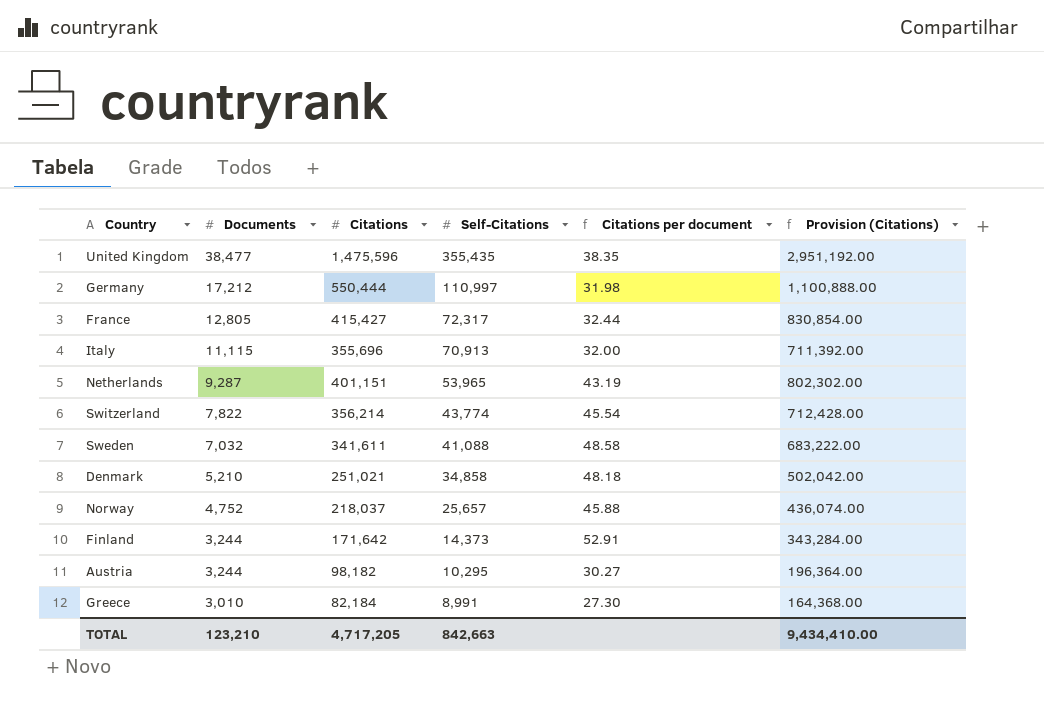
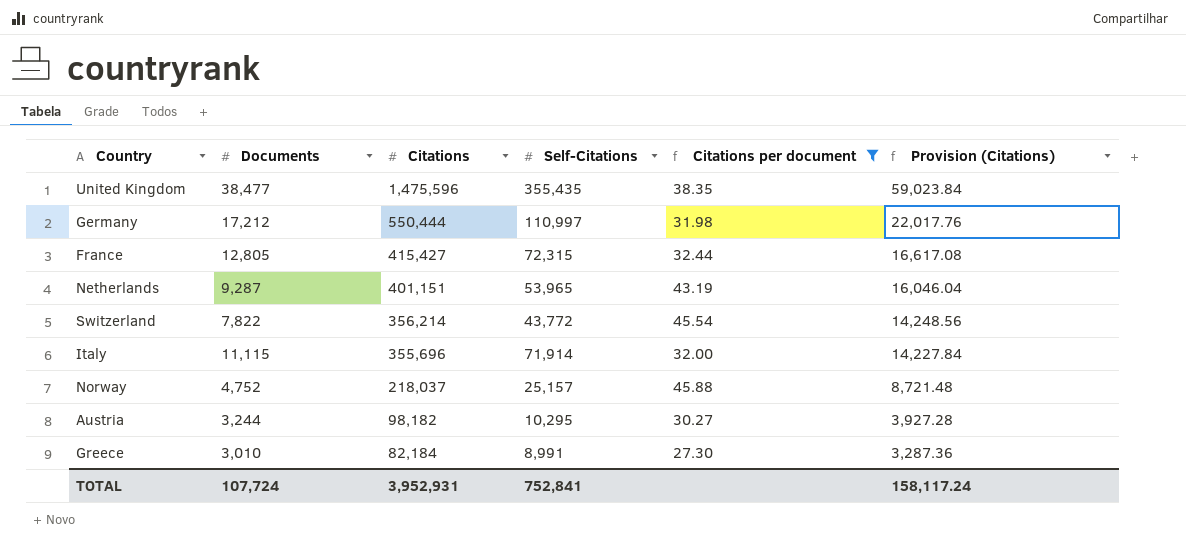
filter: none -> Citations per document <= 45.88
row order: Documents descending -> Citations descending
column Provision (Citations) | formula: [Citations] * 2 -> [Citations] * 0.04
France | Self-Citations: 72,317 -> 72,315
Switzerland | Self-Citations: 43,774 -> 43,772
Italy | Self-Citations: 70,913 -> 71,914
Norway | Self-Citations: 25,657 -> 25,157
TOTAL | Documents: 123,210 -> 107,724
TOTAL | Citations: 4,717,205 -> 3,952,931
TOTAL | Self-Citations: 842,663 -> 752,841
TOTAL | Provision (Citations): 9,434,410.00 -> 158,117.24

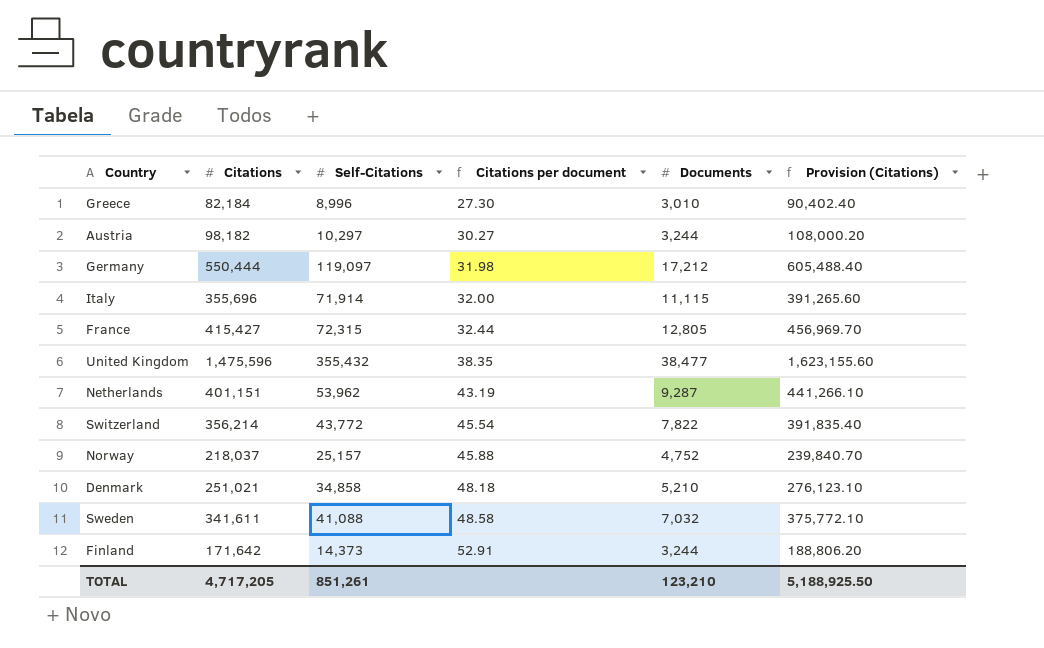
filter: Citations per document <= 45.88 -> none
row order: Citations descending -> Citations per document ascending
column Documents | position: 2 -> 5
column Provision (Citations) | formula: [Citations] * 0.04 -> [Citations] * 1.1
Greece | Self-Citations: 8,991 -> 8,996
Austria | Self-Citations: 10,295 -> 10,297
Germany | Self-Citations: 110,997 -> 119,097
United Kingdom | Self-Citations: 355,435 -> 355,432
Netherlands | Self-Citations: 53,965 -> 53,962
TOTAL | Citations: 3,952,931 -> 4,717,205
TOTAL | Self-Citations: 752,841 -> 851,261
TOTAL | Documents: 107,724 -> 123,210
TOTAL | Provision (Citations): 158,117.24 -> 5,188,925.50

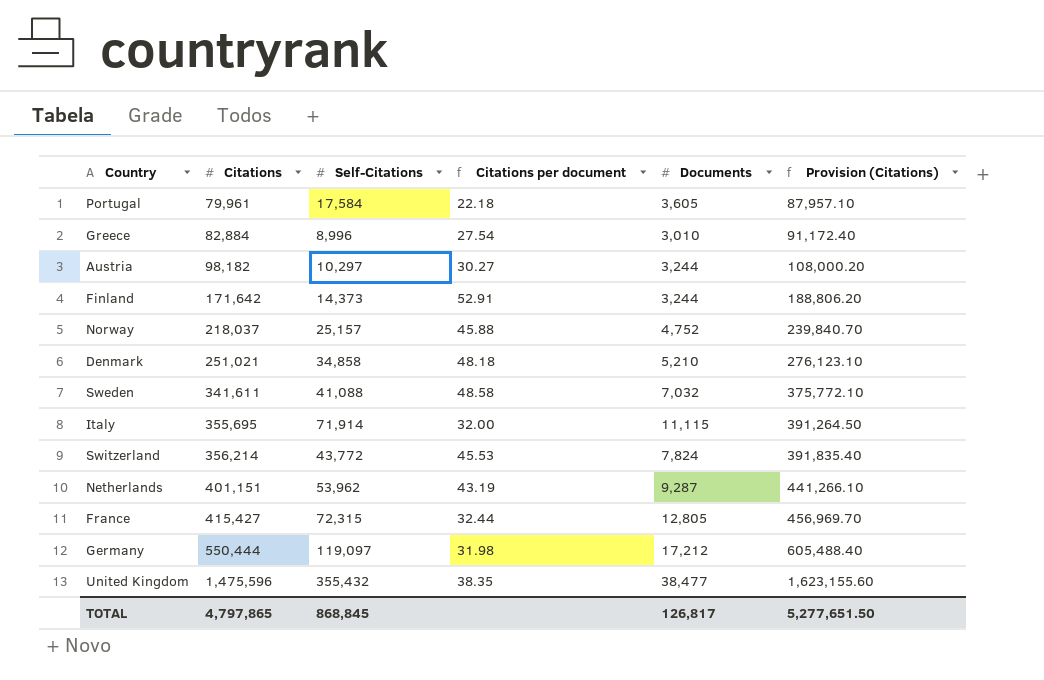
row order: Citations per document ascending -> Citations ascending
row Portugal: none -> 79,961 | 17,584 | 22.18 | 3,605 | 87,957.10
Greece | Citations: 82,184 -> 82,884
Greece | Citations per document: 27.30 -> 27.54
Greece | Provision (Citations): 90,402.40 -> 91,172.40
Italy | Citations: 355,696 -> 355,695
Italy | Provision (Citations): 391,265.60 -> 391,264.50
Switzerland | Citations per document: 45.54 -> 45.53
Switzerland | Documents: 7,822 -> 7,824
TOTAL | Citations: 4,717,205 -> 4,797,865
TOTAL | Self-Citations: 851,261 -> 868,845
TOTAL | Documents: 123,210 -> 126,817
TOTAL | Provision (Citations): 5,188,925.50 -> 5,277,651.50

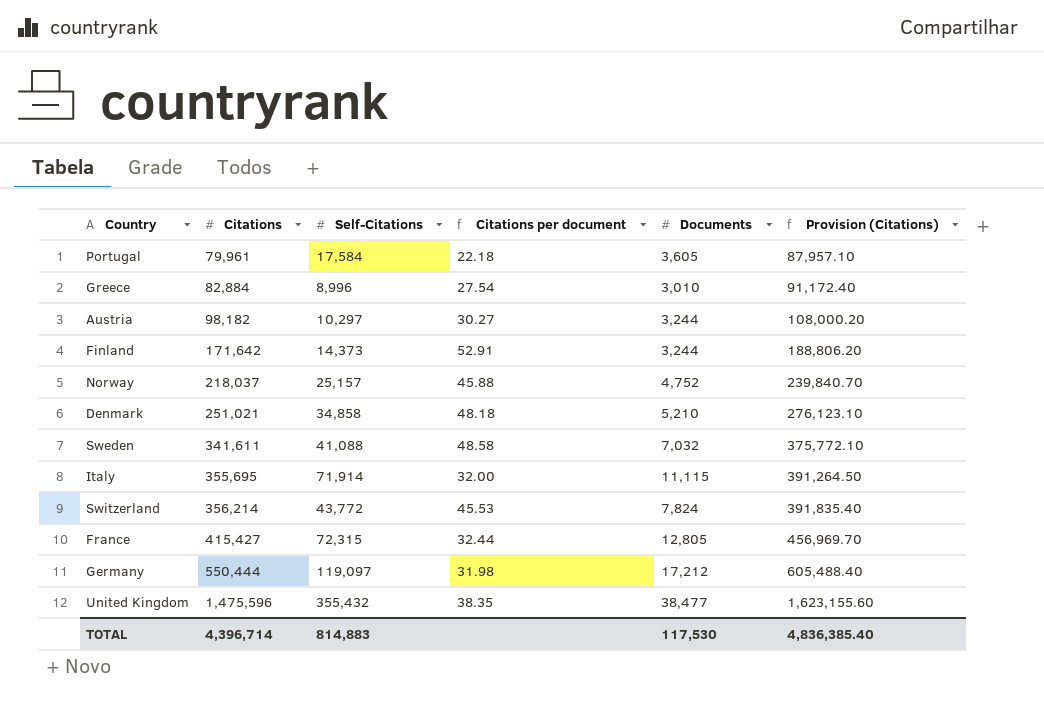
row Netherlands: 401,151 | 53,962 | 43.19 | 9,287 | 441,266.10 -> none
TOTAL | Citations: 4,797,865 -> 4,396,714
TOTAL | Self-Citations: 868,845 -> 814,883
TOTAL | Documents: 126,817 -> 117,530
TOTAL | Provision (Citations): 5,277,651.50 -> 4,836,385.40

